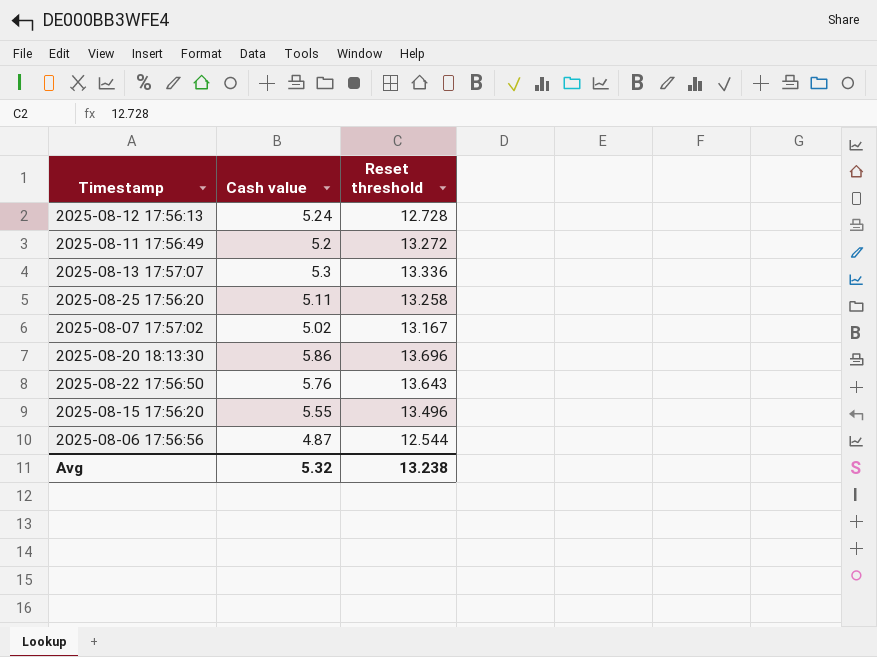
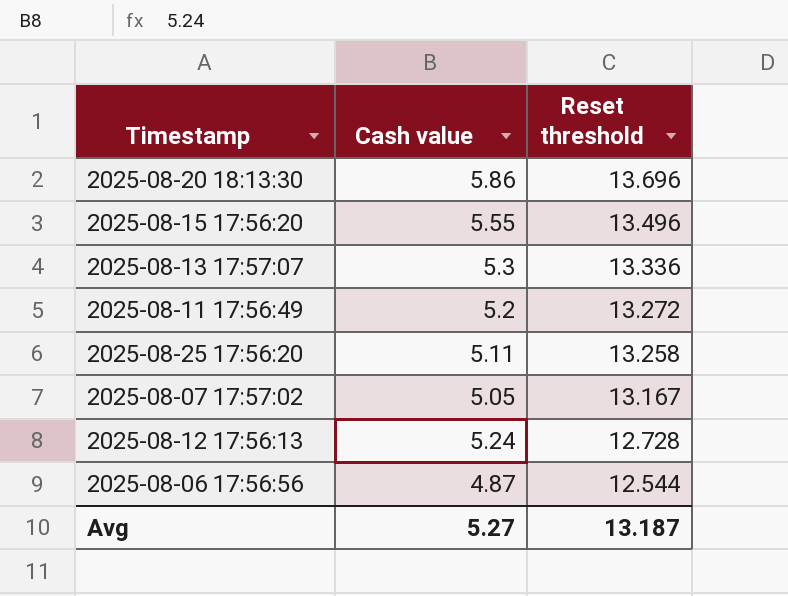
row order: none -> Reset threshold descending
row 2025-08-22 17:56:50: 5.76 | 13.643 -> none
2025-08-07 17:57:02 | Cash value: 5.02 -> 5.05
Avg | Cash value: 5.32 -> 5.27
Avg | Reset threshold: 13.238 -> 13.187

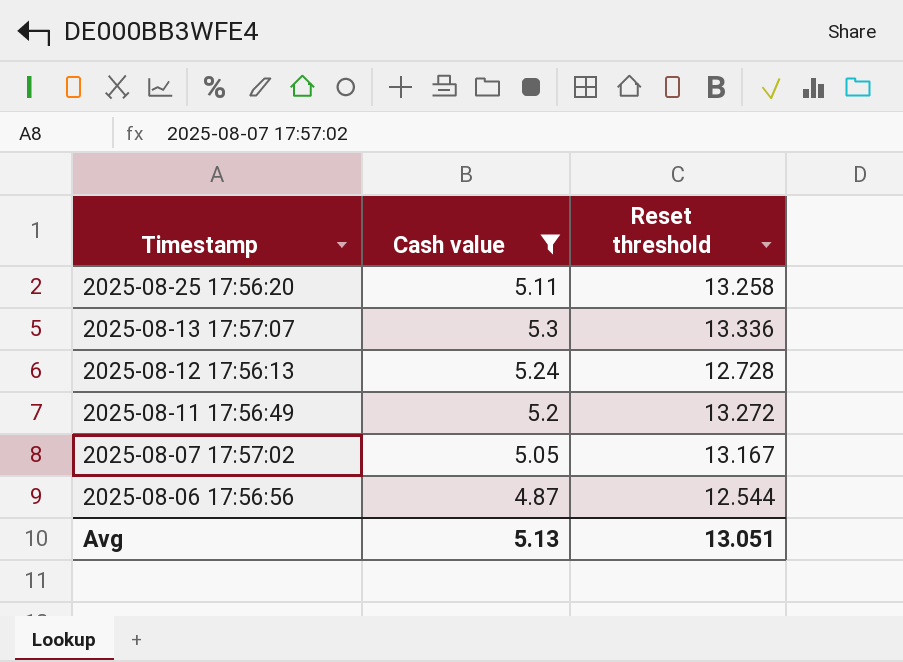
filter: none -> Cash value <= 5.3
row order: Reset threshold descending -> Timestamp descending
Avg | Cash value: 5.27 -> 5.13
Avg | Reset threshold: 13.187 -> 13.051

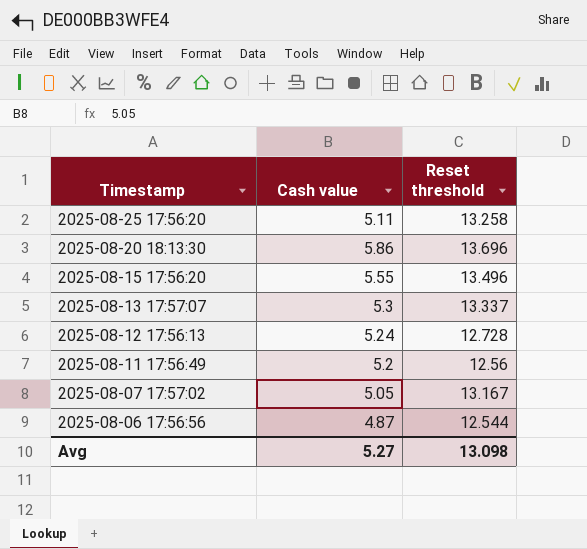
filter: Cash value <= 5.3 -> none
2025-08-13 17:57:07 | Reset threshold: 13.336 -> 13.337
2025-08-11 17:56:49 | Reset threshold: 13.272 -> 12.56
Avg | Cash value: 5.13 -> 5.27
Avg | Reset threshold: 13.051 -> 13.098

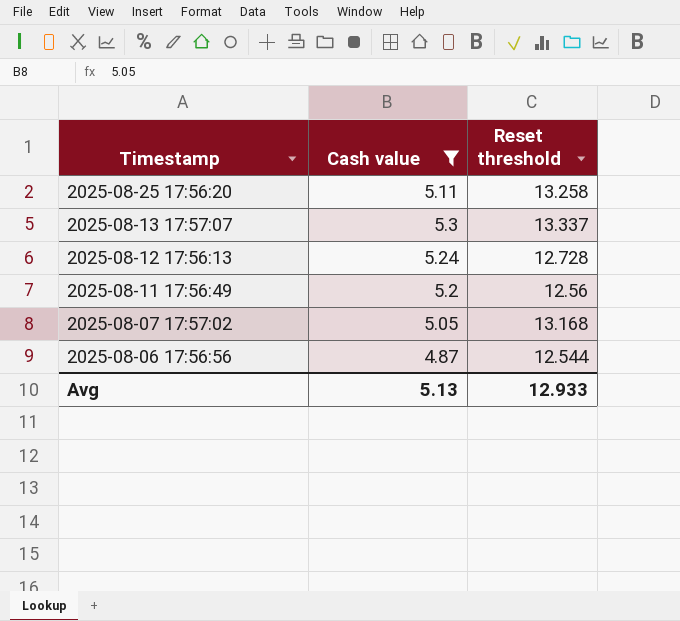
filter: none -> Cash value <= 5.3
2025-08-07 17:57:02 | Reset threshold: 13.167 -> 13.168
Avg | Cash value: 5.27 -> 5.13
Avg | Reset threshold: 13.098 -> 12.933

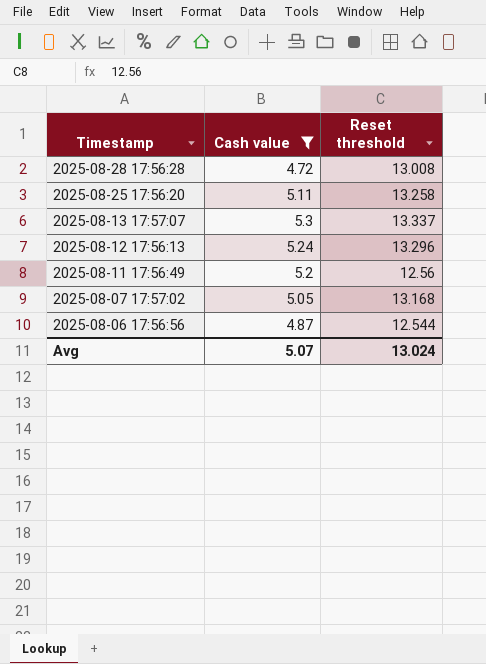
row 2025-08-28 17:56:28: none -> 4.72 | 13.008
2025-08-12 17:56:13 | Reset threshold: 12.728 -> 13.296
Avg | Cash value: 5.13 -> 5.07
Avg | Reset threshold: 12.933 -> 13.024

